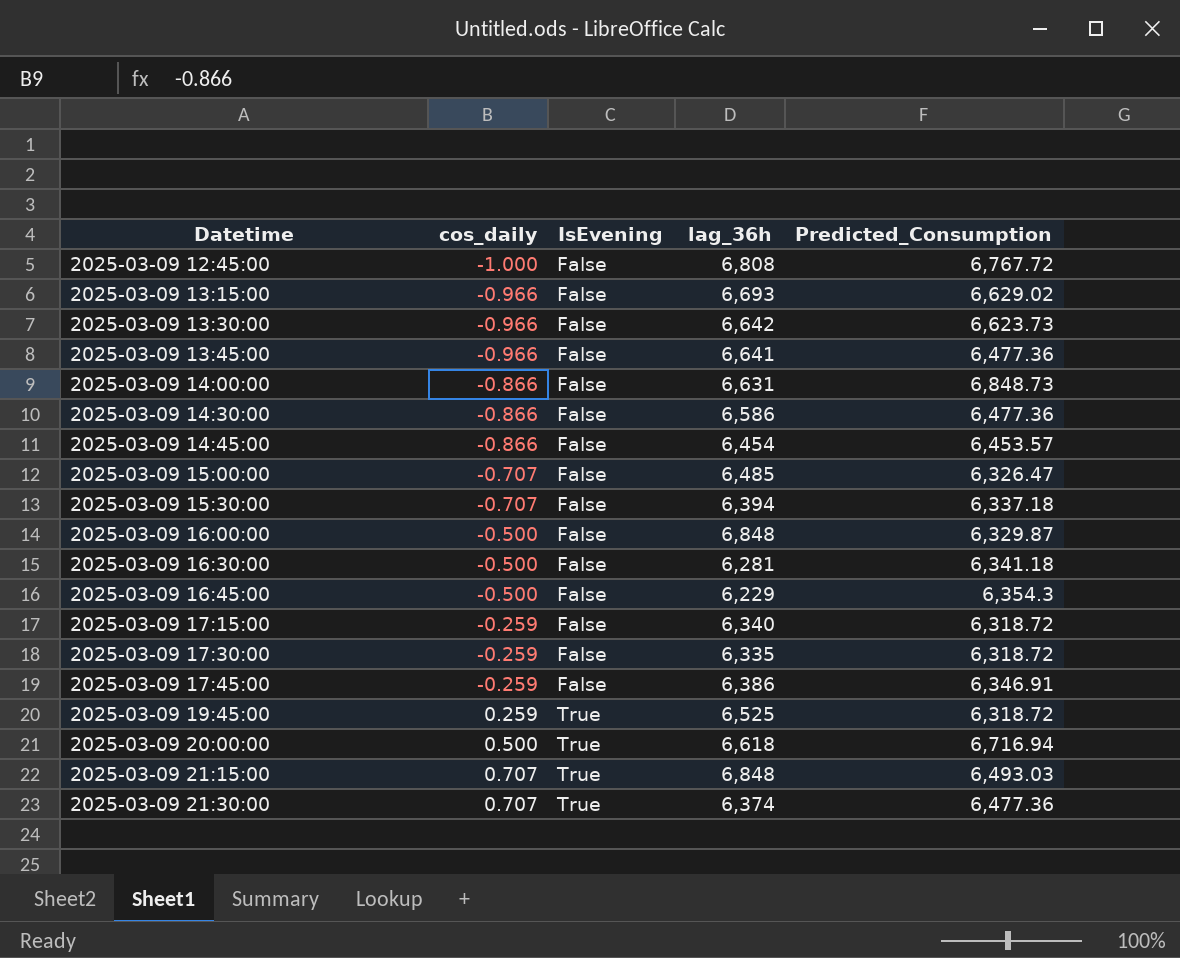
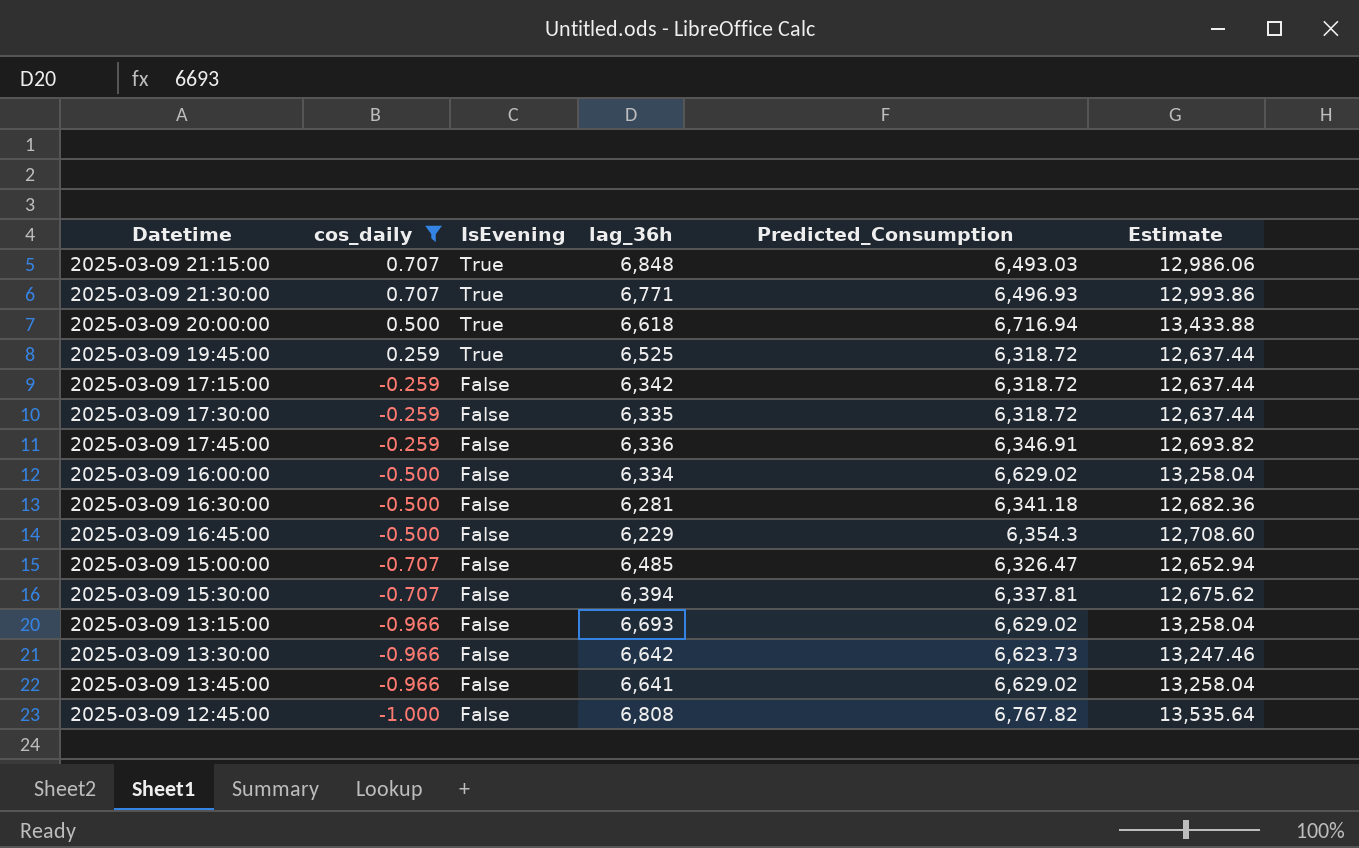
filter: none -> cos_daily != -0.866
row order: Datetime ascending -> cos_daily descending
column Estimate | formula: none -> [Predicted_Consumption] * 2
2025-03-09 21:30:00 | lag_36h: 6,374 -> 6,771
2025-03-09 21:30:00 | Predicted_Consumption: 6,477.36 -> 6,496.93
2025-03-09 17:15:00 | lag_36h: 6,340 -> 6,342
2025-03-09 17:45:00 | lag_36h: 6,386 -> 6,336
2025-03-09 16:00:00 | lag_36h: 6,848 -> 6,334
2025-03-09 16:00:00 | Predicted_Consumption: 6,329.87 -> 6,629.02
2025-03-09 15:30:00 | Predicted_Consumption: 6,337.18 -> 6,337.81
2025-03-09 13:45:00 | Predicted_Consumption: 6,477.36 -> 6,629.02
2025-03-09 12:45:00 | Predicted_Consumption: 6,767.72 -> 6,767.82

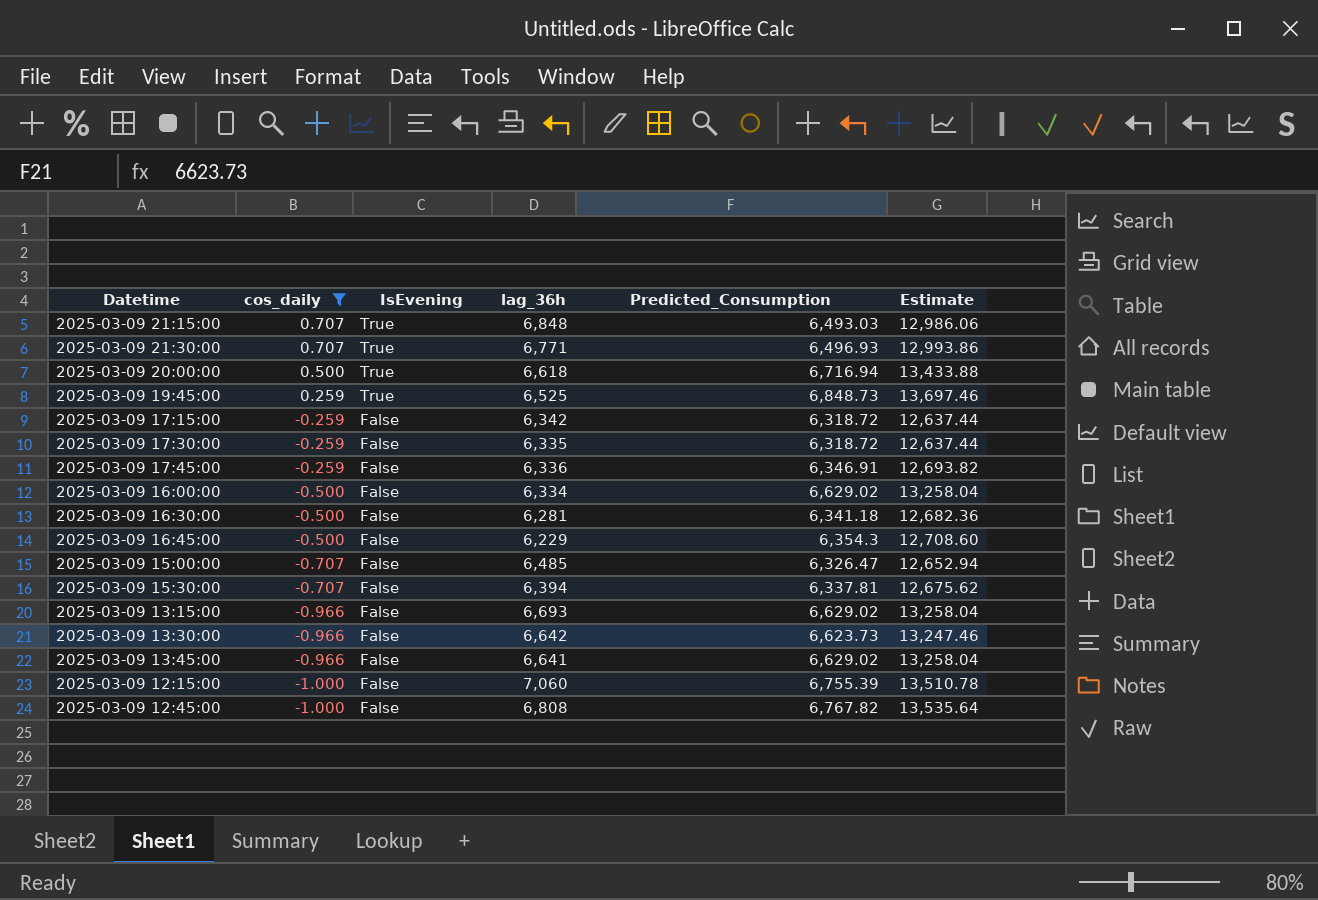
2025-03-09 19:45:00 | Predicted_Consumption: 6,318.72 -> 6,848.73
2025-03-09 19:45:00 | Estimate: 12,637.44 -> 13,697.46
row 2025-03-09 12:15:00: none -> -1.000 | False | 7,060 | 6,755.39 | 13,510.78

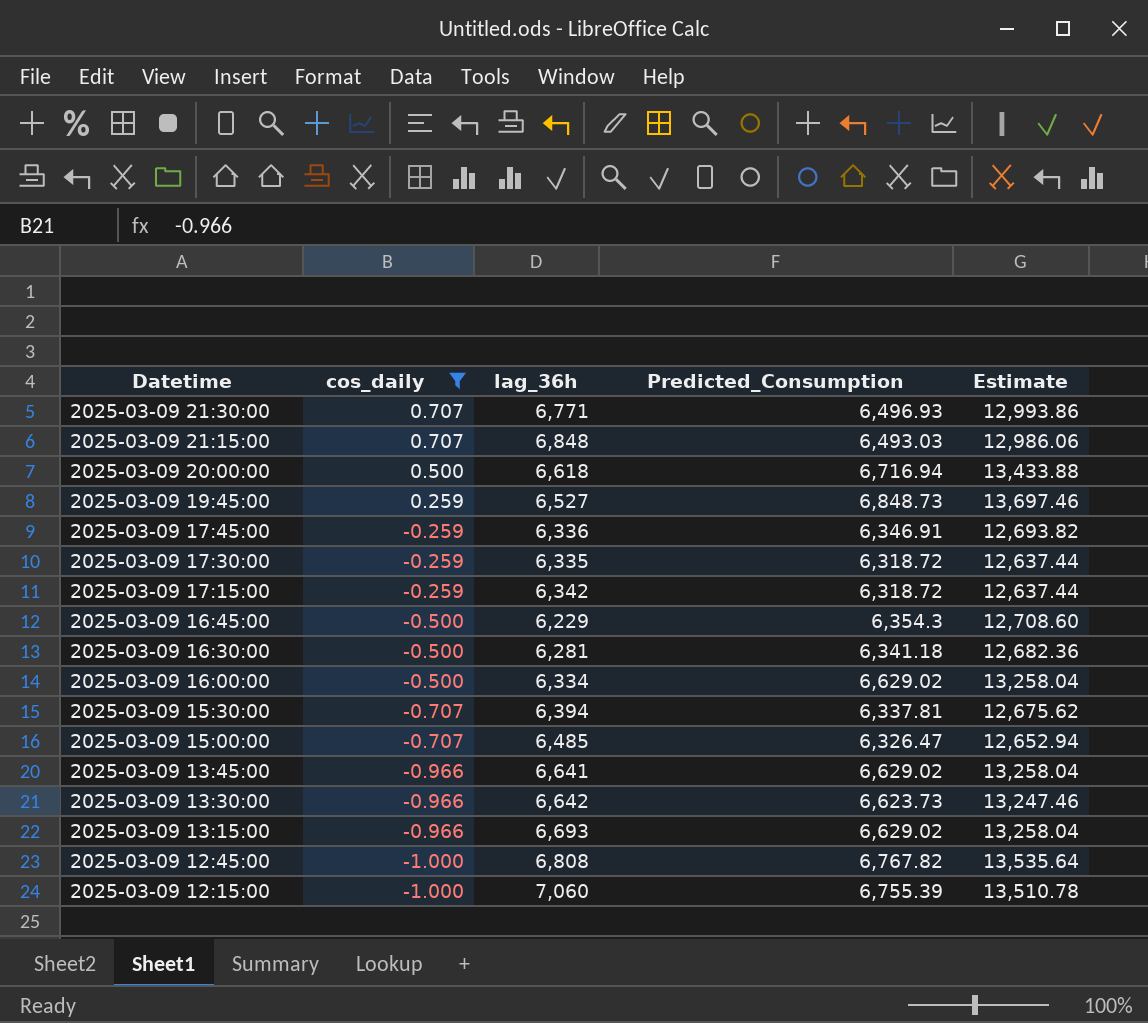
row order: cos_daily descending -> Datetime descending
column IsEvening | position: 3 -> none
2025-03-09 19:45:00 | lag_36h: 6,525 -> 6,527

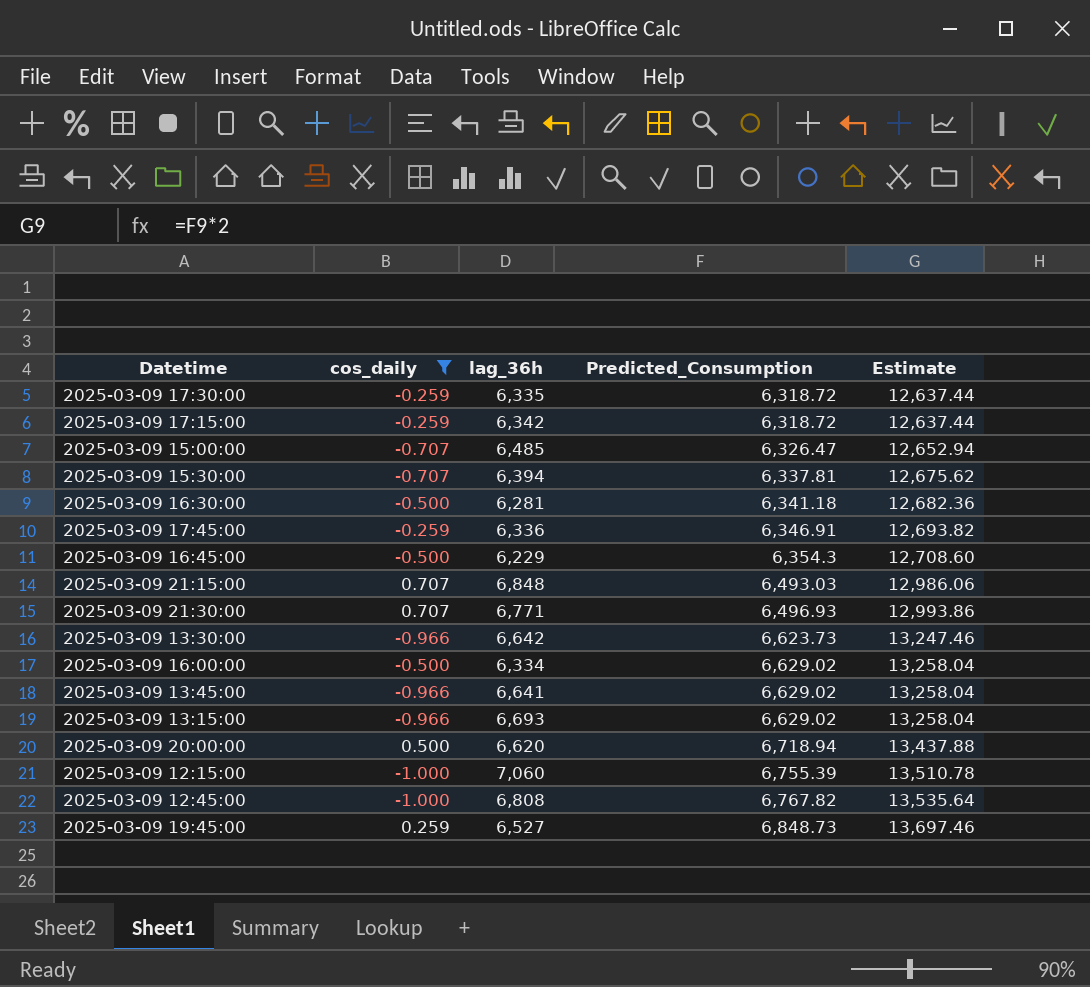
row order: Datetime descending -> Predicted_Consumption ascending
2025-03-09 20:00:00 | lag_36h: 6,618 -> 6,620
2025-03-09 20:00:00 | Predicted_Consumption: 6,716.94 -> 6,718.94
2025-03-09 20:00:00 | Estimate: 13,433.88 -> 13,437.88

